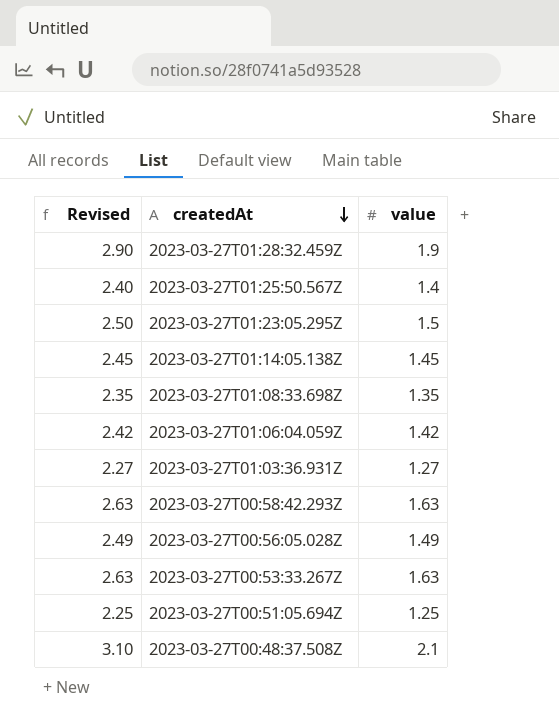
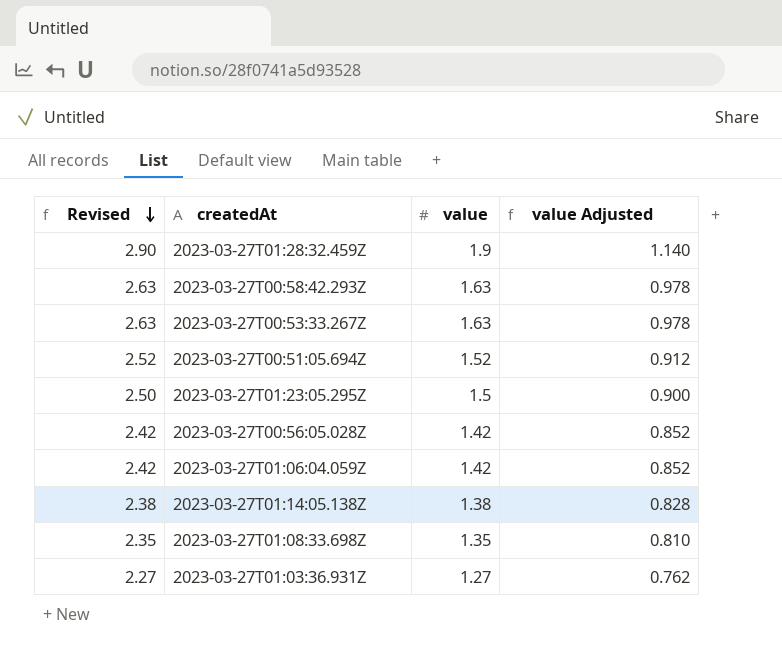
row order: createdAt descending -> Revised descending
column value Adjusted | formula: none -> [value] * 0.6
row 2023-03-27T01:25:50.567Z: 2.40 | 1.4 -> none
row 2023-03-27T00:48:37.508Z: 3.10 | 2.1 -> none
2023-03-27T00:51:05.694Z | Revised: 2.25 -> 2.52
2023-03-27T00:51:05.694Z | value: 1.25 -> 1.52
2023-03-27T00:56:05.028Z | Revised: 2.49 -> 2.42
2023-03-27T00:56:05.028Z | value: 1.49 -> 1.42
2023-03-27T01:14:05.138Z | Revised: 2.45 -> 2.38
2023-03-27T01:14:05.138Z | value: 1.45 -> 1.38

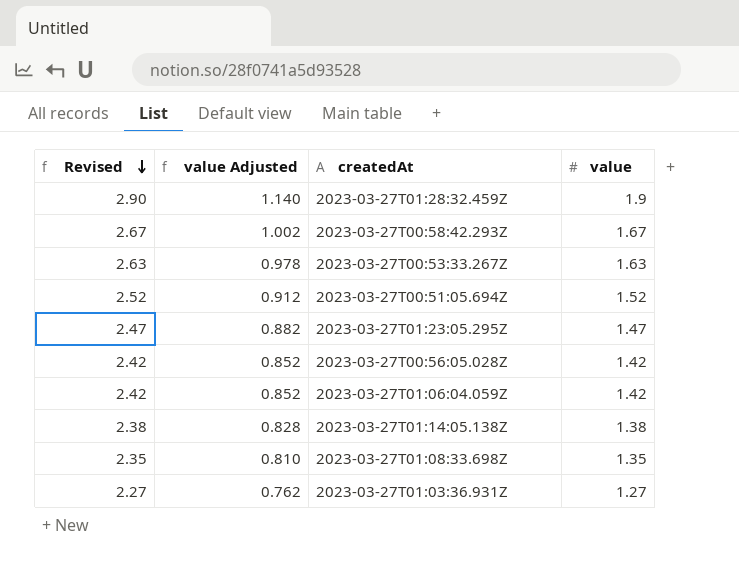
column value Adjusted | position: 4 -> 2
2023-03-27T00:58:42.293Z | Revised: 2.63 -> 2.67
2023-03-27T00:58:42.293Z | value Adjusted: 0.978 -> 1.002
2023-03-27T00:58:42.293Z | value: 1.63 -> 1.67
2023-03-27T01:23:05.295Z | Revised: 2.50 -> 2.47
2023-03-27T01:23:05.295Z | value Adjusted: 0.900 -> 0.882
2023-03-27T01:23:05.295Z | value: 1.5 -> 1.47

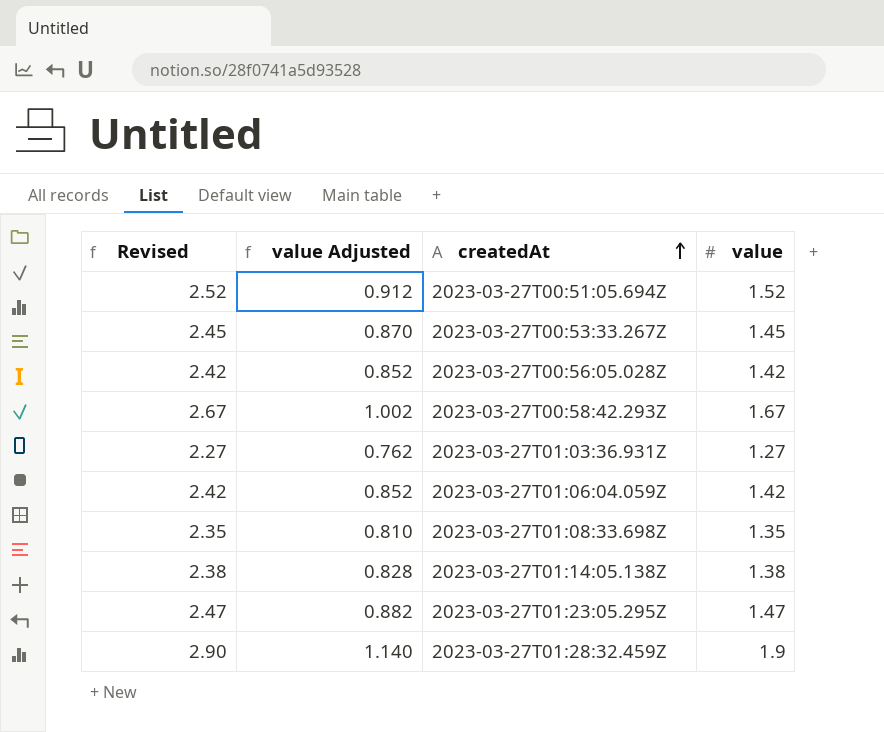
row order: Revised descending -> createdAt ascending
2023-03-27T00:53:33.267Z | Revised: 2.63 -> 2.45
2023-03-27T00:53:33.267Z | value Adjusted: 0.978 -> 0.870
2023-03-27T00:53:33.267Z | value: 1.63 -> 1.45

